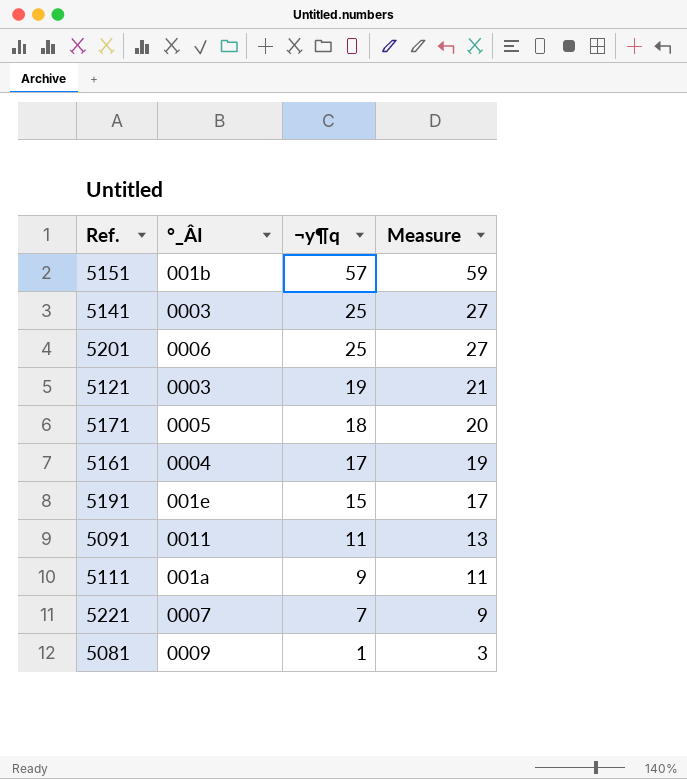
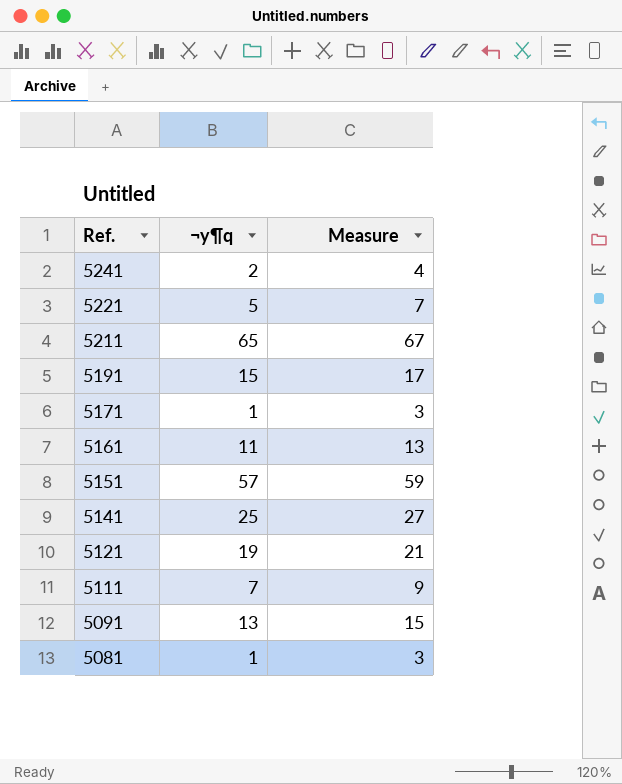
row order: ¬y¶q descending -> Ref. descending
column °_ÂI | position: 2 -> none
row 5201: 0006 | 25 | 27 -> none
row 5241: none -> 2 | 4
5221 | ¬y¶q: 7 -> 5
5221 | Measure: 9 -> 7
row 5211: none -> 65 | 67
5171 | ¬y¶q: 18 -> 1
5171 | Measure: 20 -> 3
5161 | ¬y¶q: 17 -> 11
5161 | Measure: 19 -> 13
5111 | ¬y¶q: 9 -> 7
5111 | Measure: 11 -> 9
5091 | ¬y¶q: 11 -> 13
5091 | Measure: 13 -> 15

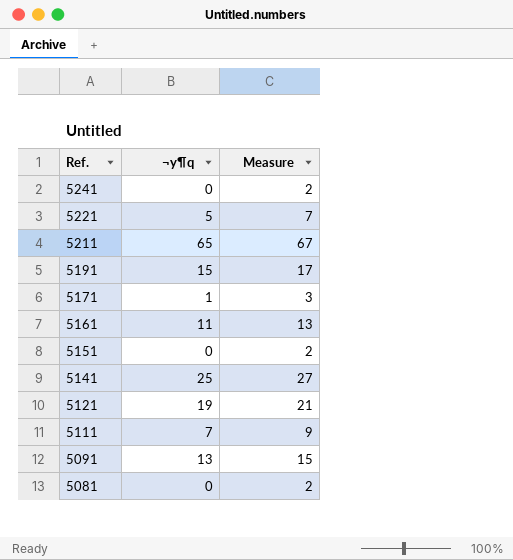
5241 | ¬y¶q: 2 -> 0
5241 | Measure: 4 -> 2
5151 | ¬y¶q: 57 -> 0
5151 | Measure: 59 -> 2
5081 | ¬y¶q: 1 -> 0
5081 | Measure: 3 -> 2

